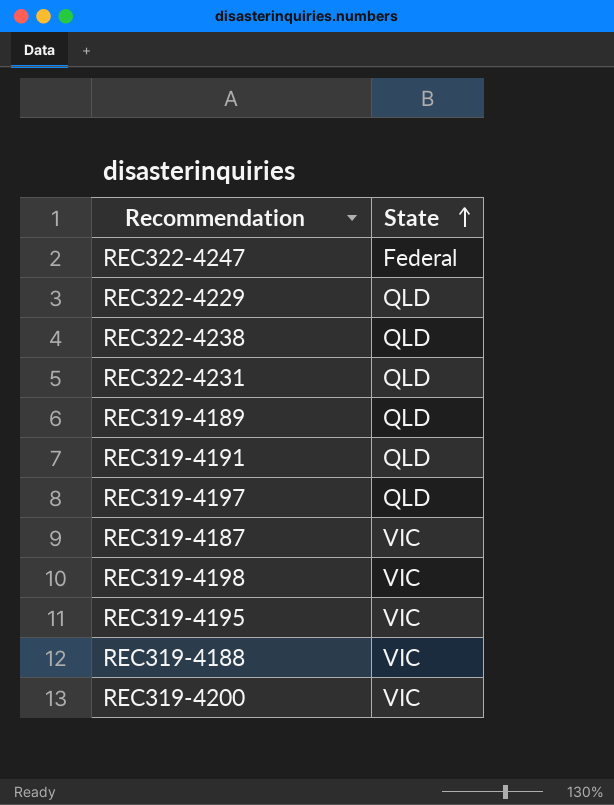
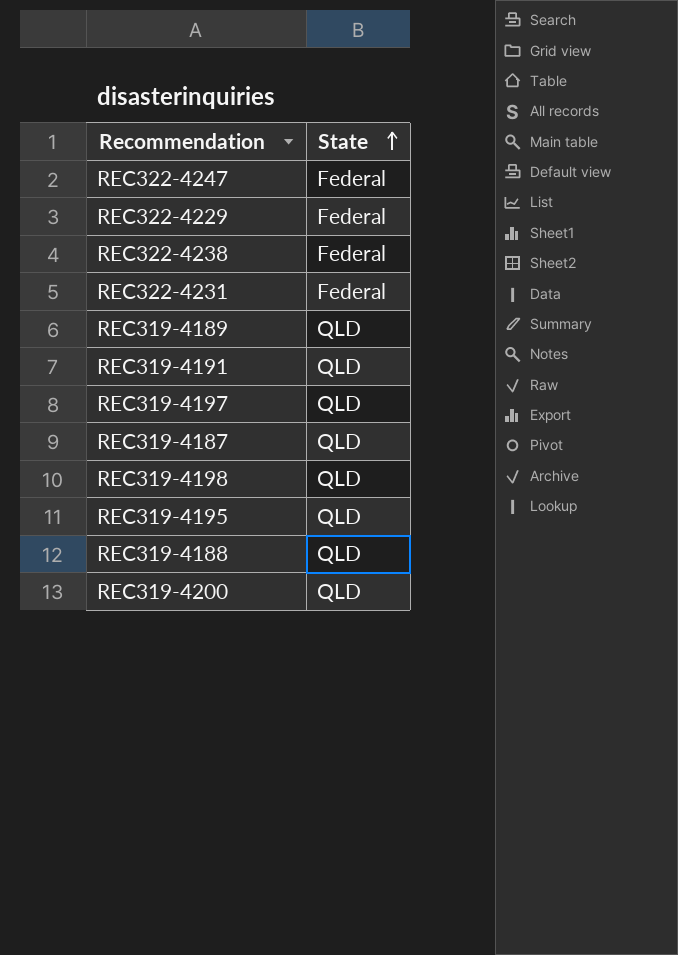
REC322-4229 | State: QLD -> Federal
REC322-4238 | State: QLD -> Federal
REC322-4231 | State: QLD -> Federal
REC319-4187 | State: VIC -> QLD
REC319-4198 | State: VIC -> QLD
REC319-4195 | State: VIC -> QLD
REC319-4188 | State: VIC -> QLD
REC319-4200 | State: VIC -> QLD

